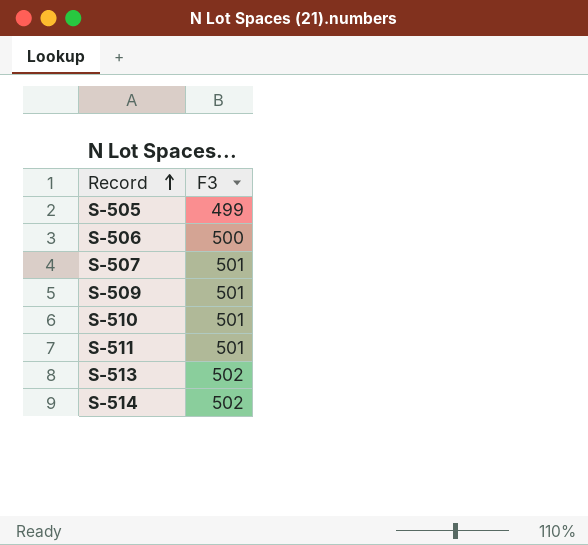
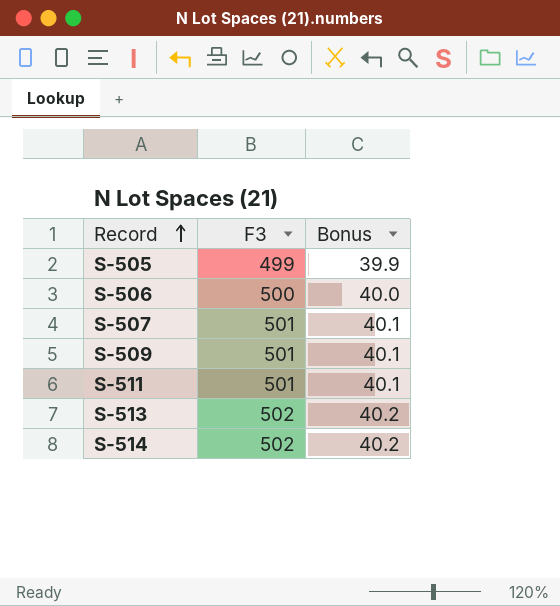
column Bonus | formula: none -> [F3] * 0.08
row S-510: 501 -> none

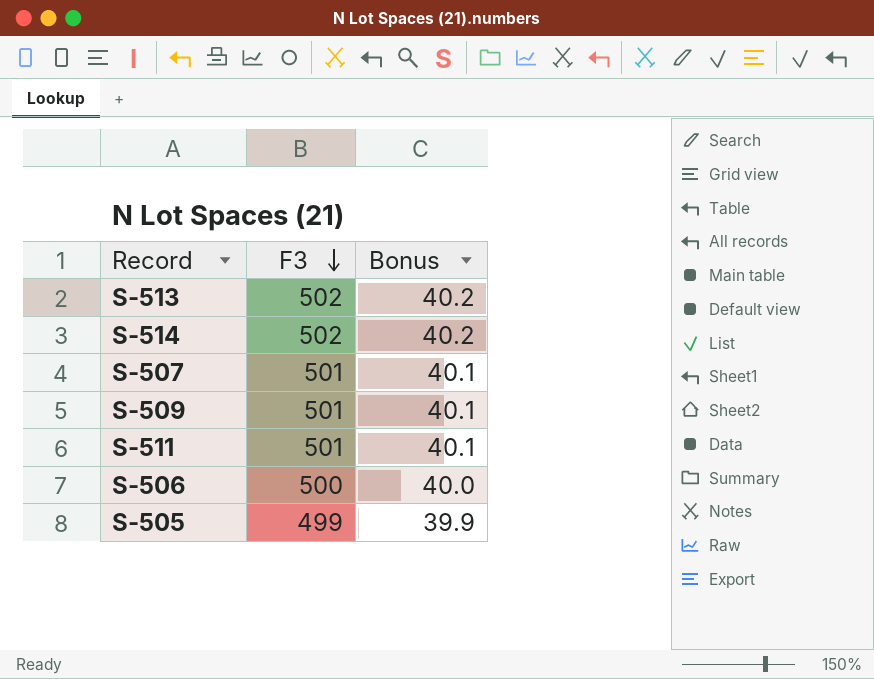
row order: Record ascending -> F3 descending

